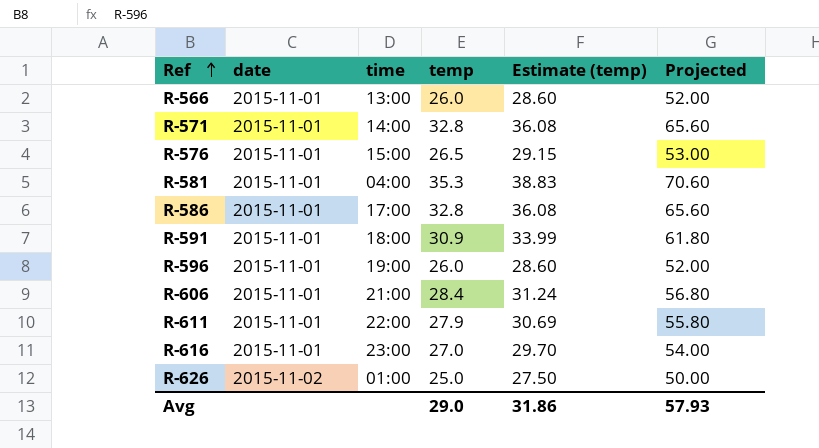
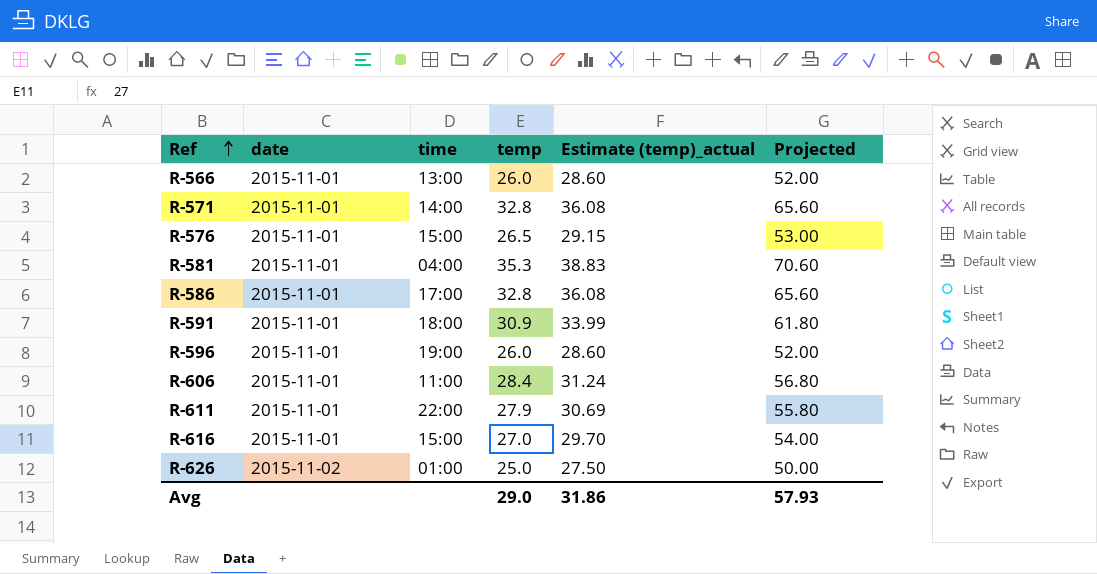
column name: Estimate (temp) -> Estimate (temp)_actual
R-606 | time: 21:00 -> 11:00
R-616 | time: 23:00 -> 15:00

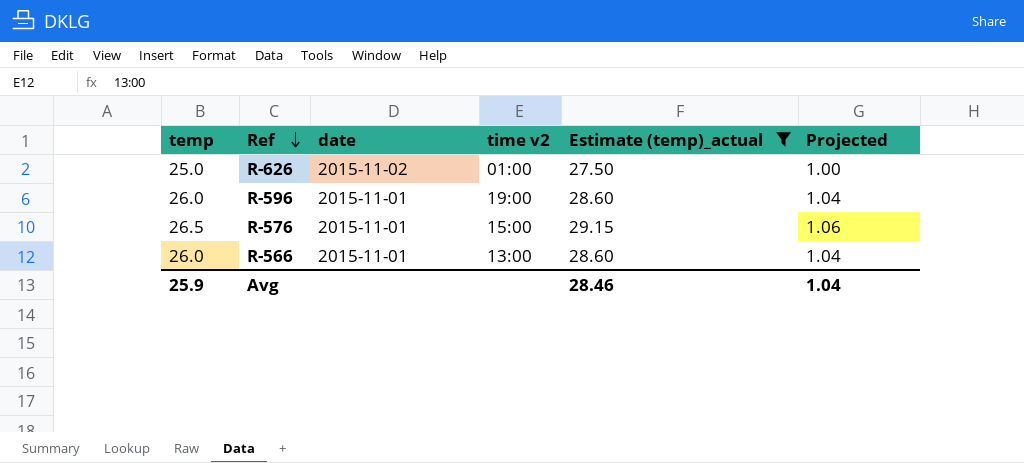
filter: none -> Estimate (temp)_actual <= 29.15
row order: Ref ascending -> Ref descending
column temp | position: 4 -> 1
column name: time -> time v2
column Projected | formula: [temp] * 2 -> [temp] * 0.04
Avg | temp: 29.0 -> 25.9
Avg | Estimate (temp)_actual: 31.86 -> 28.46
Avg | Projected: 57.93 -> 1.04

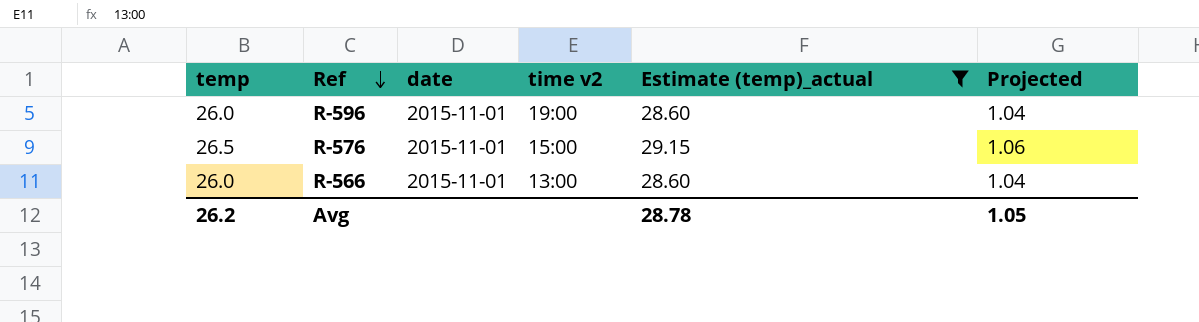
row R-626: 25.0 | 2015-11-02 | 01:00 | 27.50 | 1.00 -> none
Avg | temp: 25.9 -> 26.2
Avg | Estimate (temp)_actual: 28.46 -> 28.78
Avg | Projected: 1.04 -> 1.05

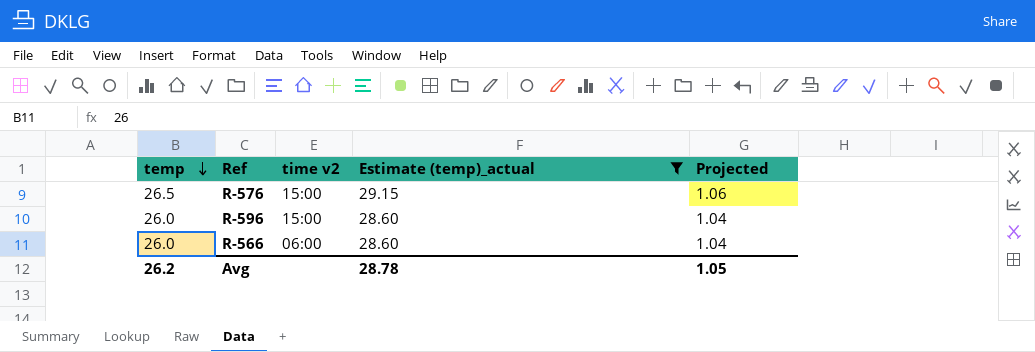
row order: Ref descending -> temp descending
column date | position: 3 -> none
R-596 | time v2: 19:00 -> 15:00
R-566 | time v2: 13:00 -> 06:00

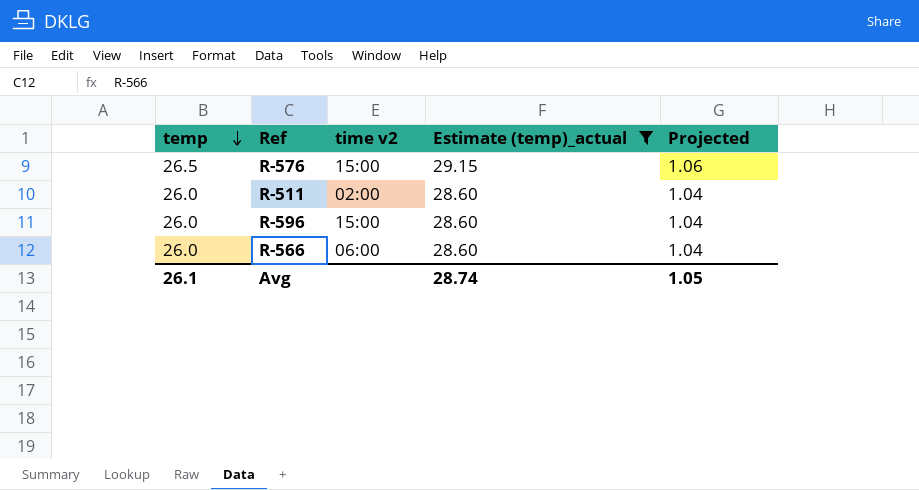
row R-511: none -> 26.0 | 02:00 | 28.60 | 1.04
Avg | temp: 26.2 -> 26.1
Avg | Estimate (temp)_actual: 28.78 -> 28.74

